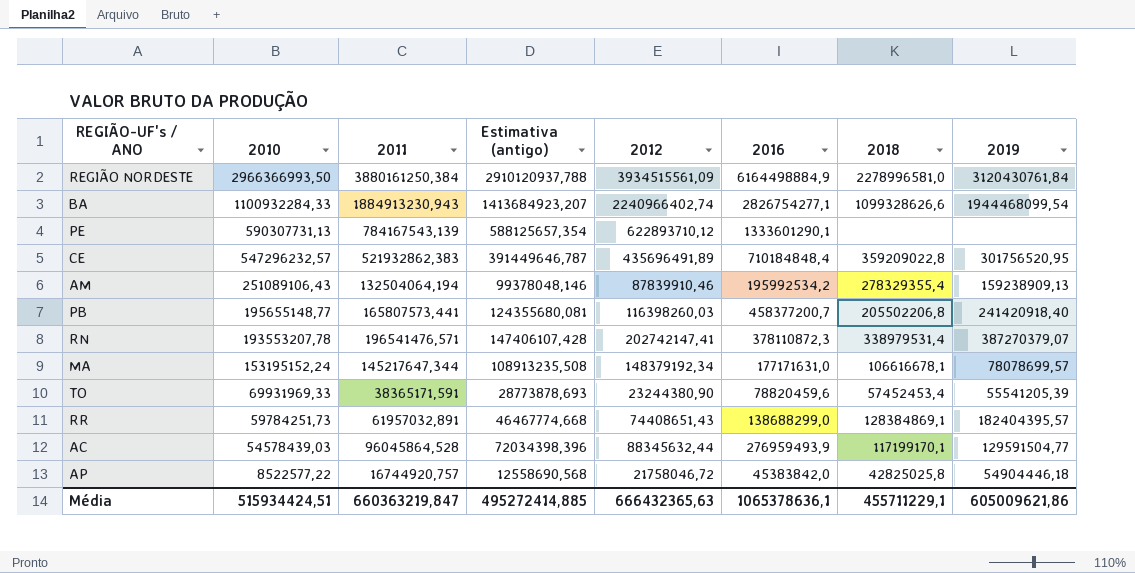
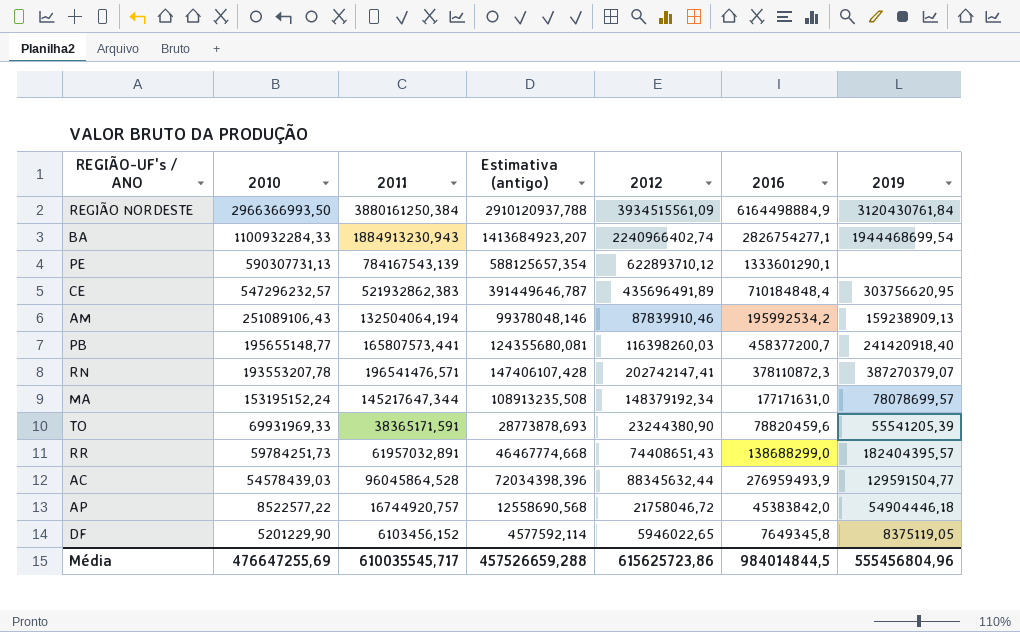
column 2018 | position: 7 -> none
BA | 2019: 1944468099,54 -> 1944468699,54
CE | 2019: 301756520,95 -> 303756620,95
row DF: none -> 5201229,90 | 6103456,152 | 4577592,114 | 5946022,65 | 7649345,8 | 8375119,05
Média | 2010: 515934424,51 -> 476647255,69
Média | 2011: 660363219,847 -> 610035545,717
Média | Estimativa (antigo): 495272414,885 -> 457526659,288
Média | 2012: 666432365,63 -> 615625723,86
Média | 2016: 1065378636,1 -> 984014844,5
Média | 2019: 605009621,86 -> 555456804,96

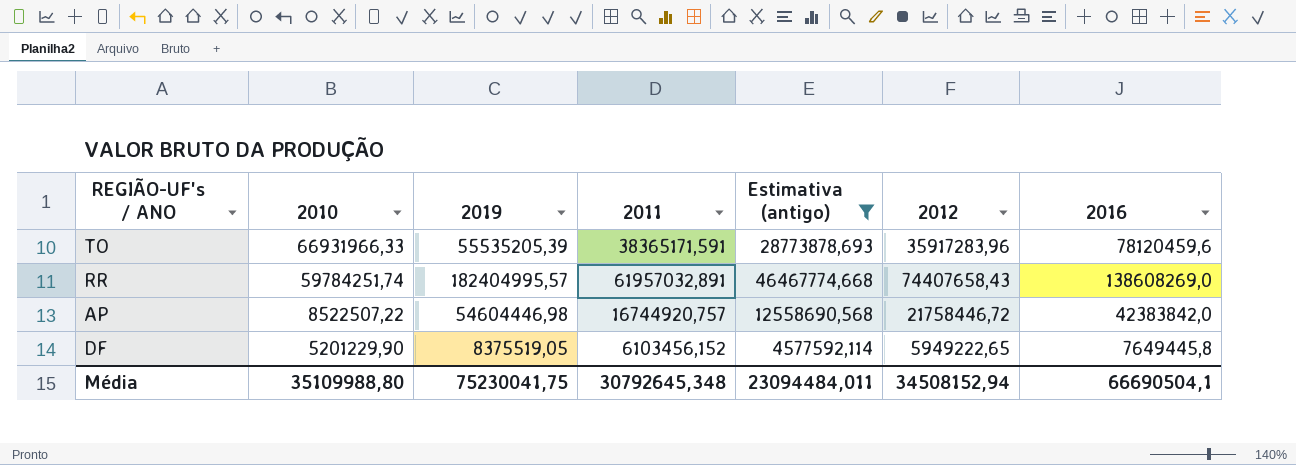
filter: none -> Estimativa (antigo) <= 46467774,668
column 2019 | position: 7 -> 3
TO | 2010: 69931969,33 -> 66931966,33
TO | 2019: 55541205,39 -> 55535205,39
TO | 2012: 23244380,90 -> 35917283,96
TO | 2016: 78820459,6 -> 78120459,6
RR | 2010: 59784251,73 -> 59784251,74
RR | 2019: 182404395,57 -> 182404995,57
RR | 2012: 74408651,43 -> 74407658,43
RR | 2016: 138688299,0 -> 138608269,0
AP | 2010: 8522577,22 -> 8522507,22
AP | 2019: 54904446,18 -> 54604446,98
AP | 2012: 21758046,72 -> 21758446,72
AP | 2016: 45383842,0 -> 42383842,0
DF | 2019: 8375119,05 -> 8375519,05
DF | 2012: 5946022,65 -> 5949222,65
DF | 2016: 7649345,8 -> 7649445,8
Média | 2010: 476647255,69 -> 35109988,80
Média | 2019: 555456804,96 -> 75230041,75
Média | 2011: 610035545,717 -> 30792645,348
Média | Estimativa (antigo): 457526659,288 -> 23094484,011
Média | 2012: 615625723,86 -> 34508152,94
Média | 2016: 984014844,5 -> 66690504,1

